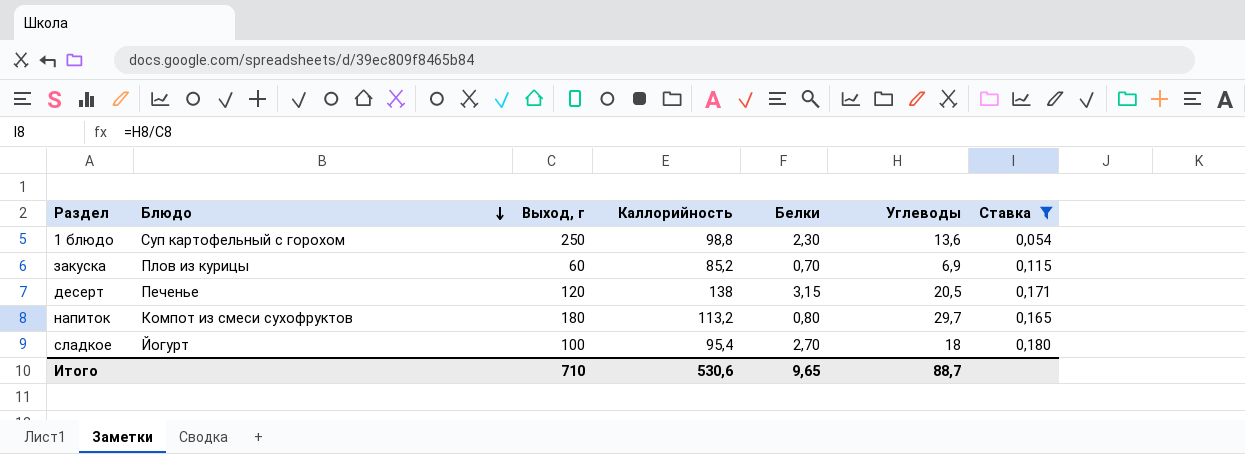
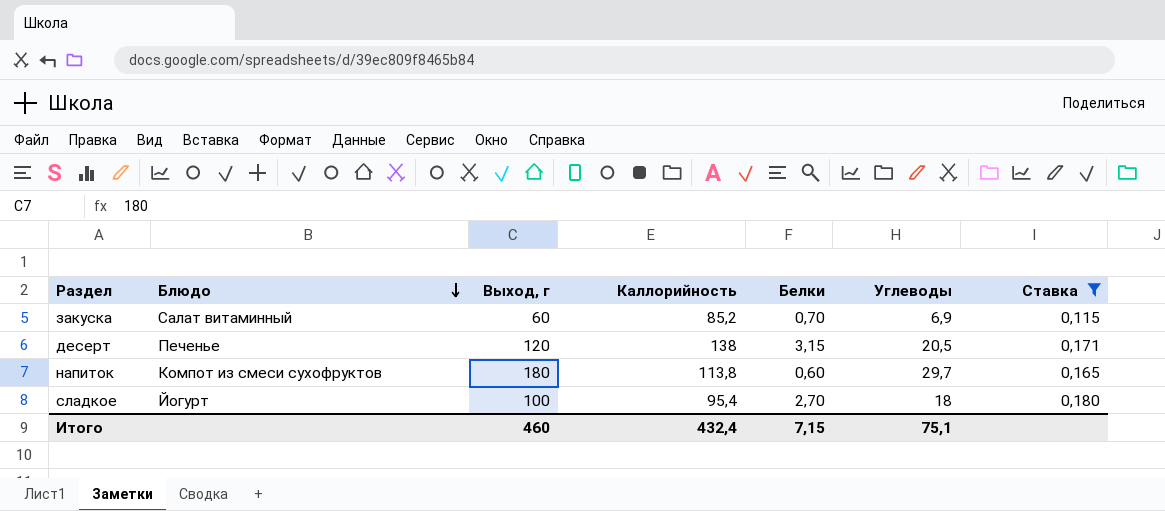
row 1 блюдо: Суп картофельный с горохом | 250 | 98,8 | 2,30 | 13,6 | 0,054 -> none
закуска | Блюдо: Плов из курицы -> Салат витаминный
напиток | Каллорийность: 113,2 -> 113,8
напиток | Белки: 0,80 -> 0,60
Итого | Выход, г: 710 -> 460
Итого | Каллорийность: 530,6 -> 432,4
Итого | Белки: 9,65 -> 7,15
Итого | Углеводы: 88,7 -> 75,1

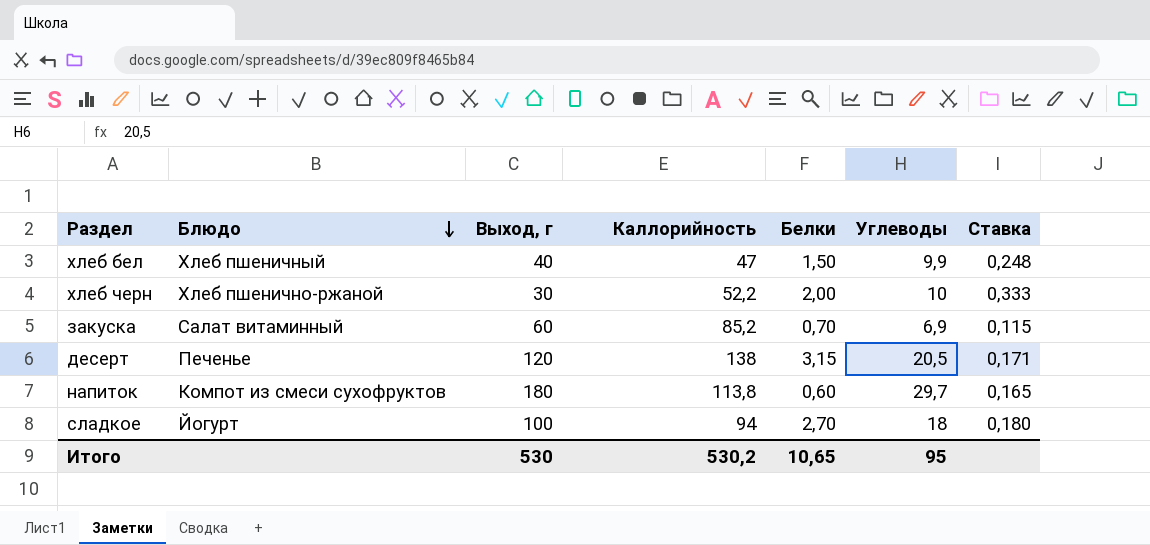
filter: Ставка <= 0,180 -> none
сладкое | Каллорийность: 95,4 -> 94
Итого | Выход, г: 460 -> 530
Итого | Каллорийность: 432,4 -> 530,2
Итого | Белки: 7,15 -> 10,65
Итого | Углеводы: 75,1 -> 95

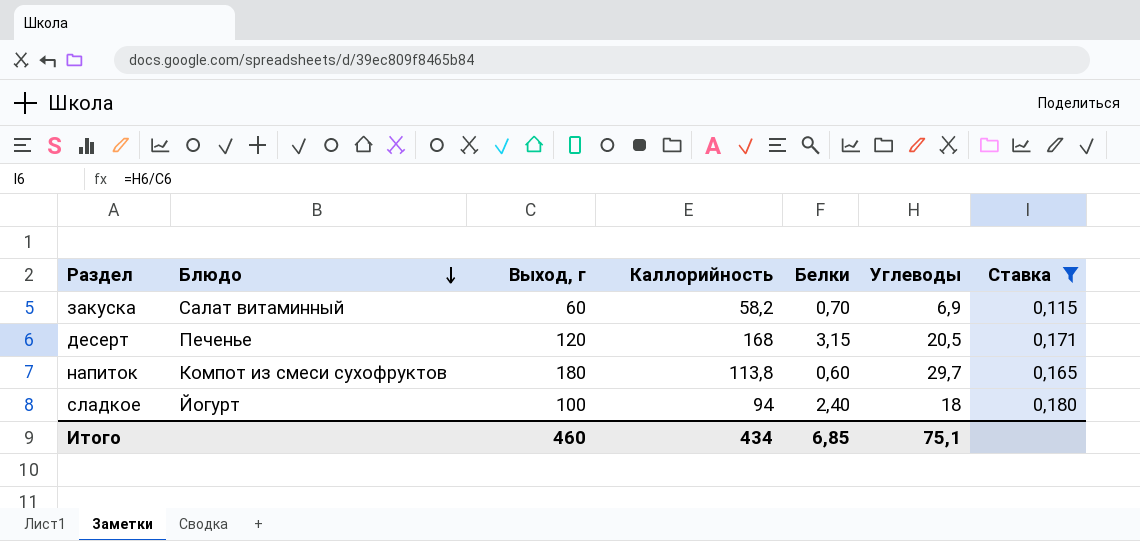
filter: none -> Ставка <= 0,180
закуска | Каллорийность: 85,2 -> 58,2
десерт | Каллорийность: 138 -> 168
сладкое | Белки: 2,70 -> 2,40
Итого | Выход, г: 530 -> 460
Итого | Каллорийность: 530,2 -> 434
Итого | Белки: 10,65 -> 6,85
Итого | Углеводы: 95 -> 75,1

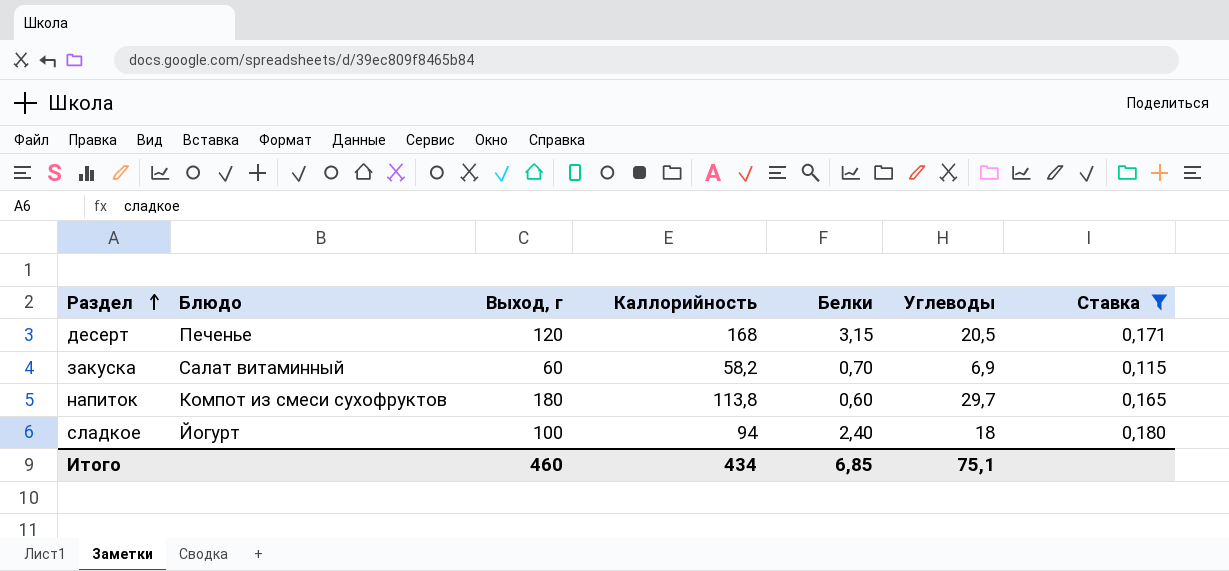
row order: Блюдо descending -> Раздел ascending

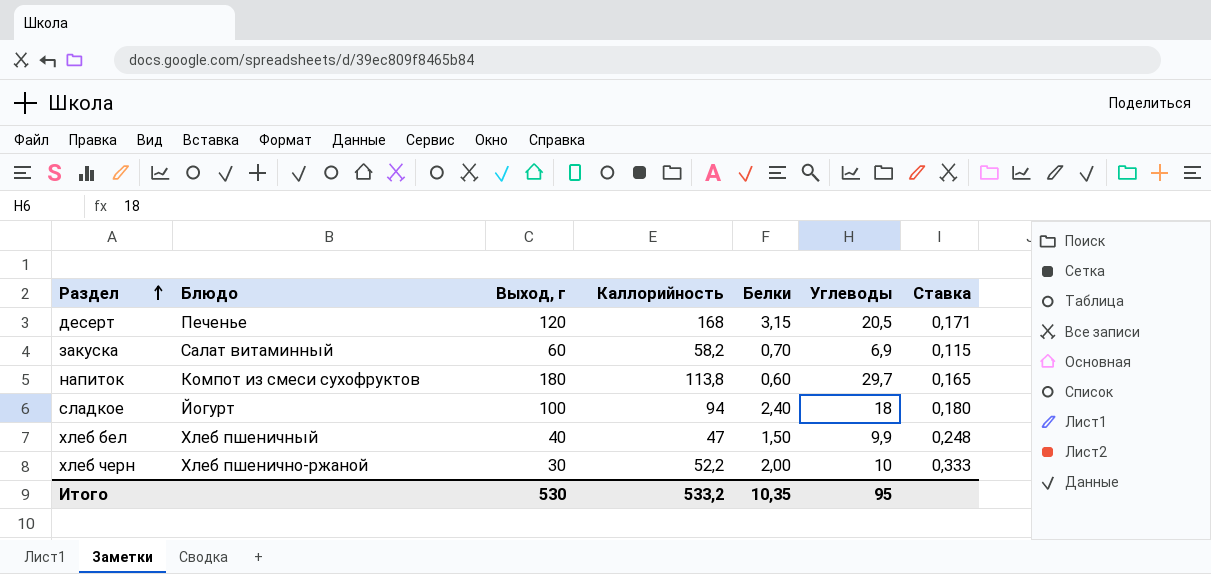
filter: Ставка <= 0,180 -> none
Итого | Выход, г: 460 -> 530
Итого | Каллорийность: 434 -> 533,2
Итого | Белки: 6,85 -> 10,35
Итого | Углеводы: 75,1 -> 95

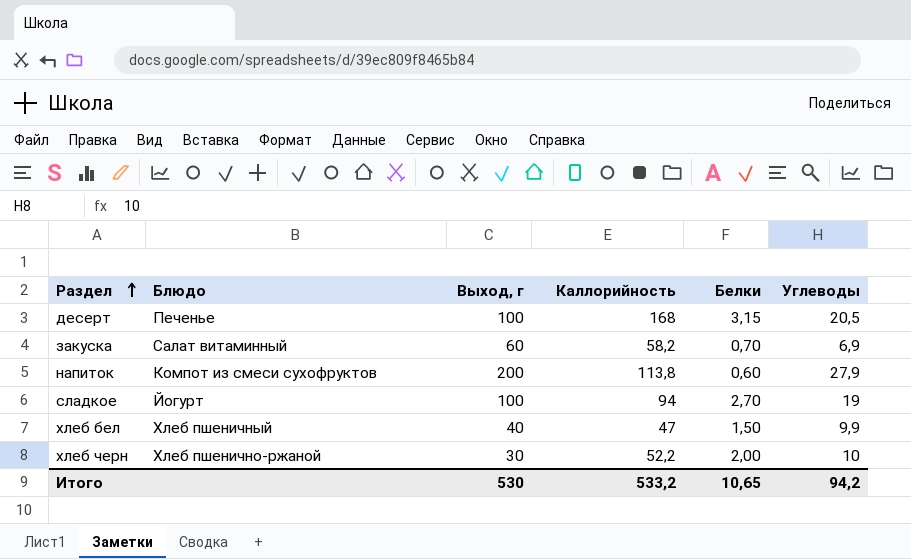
column Ставка | formula: [Углеводы] / [Выход, г] -> none
десерт | Выход, г: 120 -> 100
напиток | Выход, г: 180 -> 200
напиток | Углеводы: 29,7 -> 27,9
сладкое | Белки: 2,40 -> 2,70
сладкое | Углеводы: 18 -> 19
Итого | Белки: 10,35 -> 10,65
Итого | Углеводы: 95 -> 94,2

